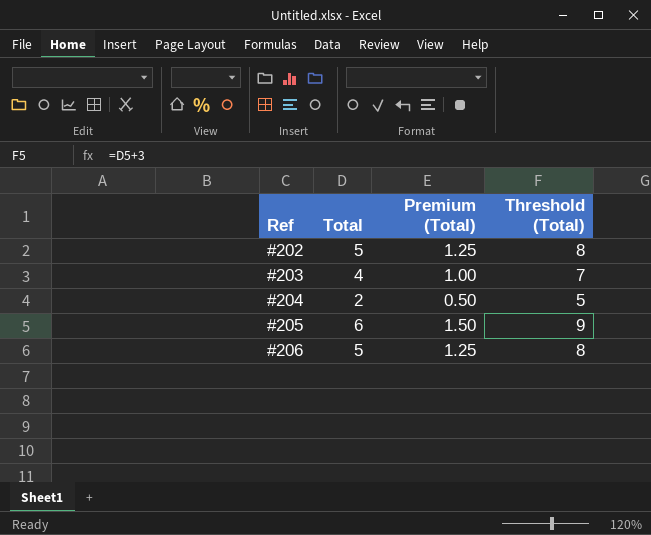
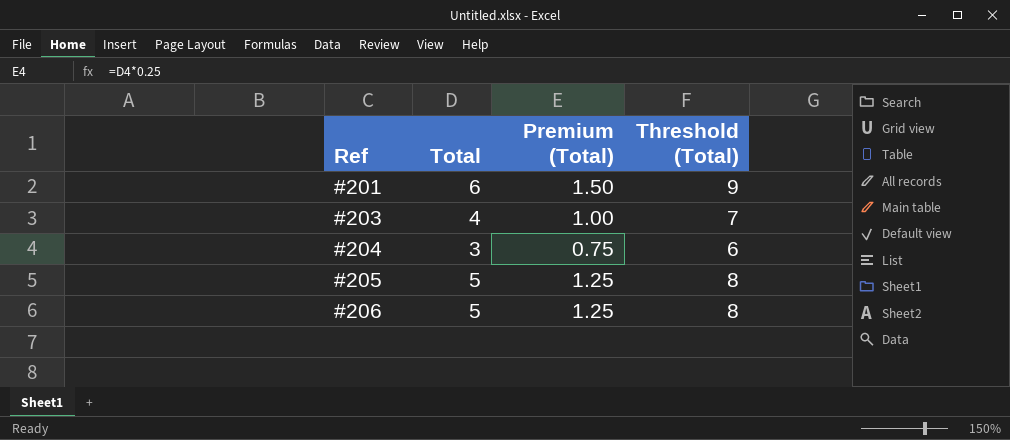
row #202: 5 | 1.25 | 8 -> none
row #201: none -> 6 | 1.50 | 9
#204 | Total: 2 -> 3
#204 | Premium (Total): 0.50 -> 0.75
#204 | Threshold (Total): 5 -> 6
#205 | Total: 6 -> 5
#205 | Premium (Total): 1.50 -> 1.25
#205 | Threshold (Total): 9 -> 8

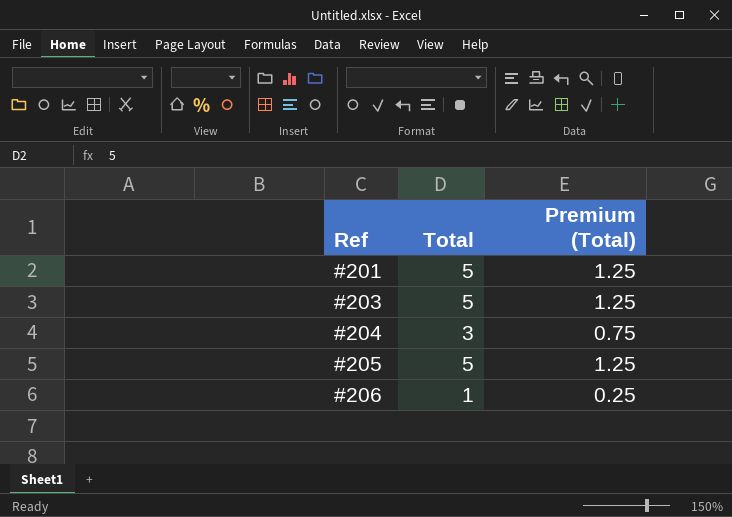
column Threshold (Total) | formula: [Total] + 3 -> none
#201 | Total: 6 -> 5
#201 | Premium (Total): 1.50 -> 1.25
#203 | Total: 4 -> 5
#203 | Premium (Total): 1.00 -> 1.25
#206 | Total: 5 -> 1
#206 | Premium (Total): 1.25 -> 0.25

